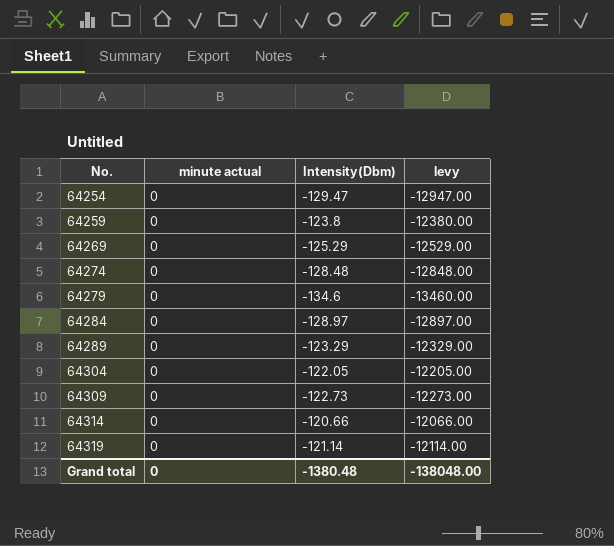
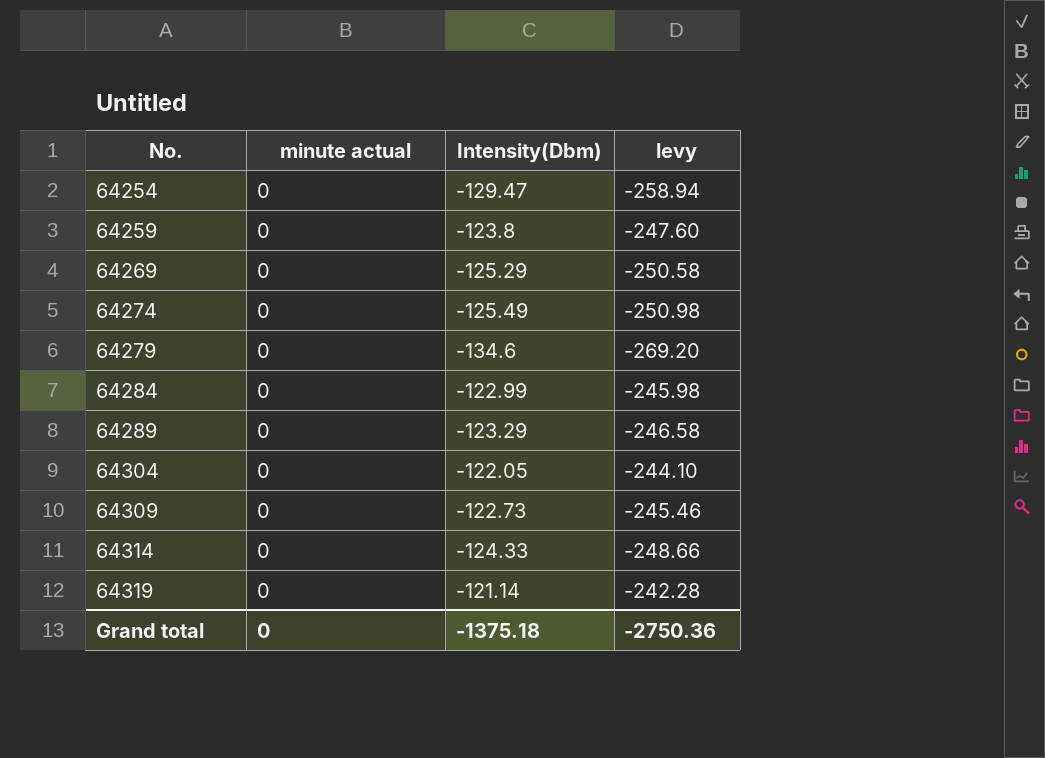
column levy | formula: [Intensity(Dbm)] * 100 -> [Intensity(Dbm)] * 2
64274 | Intensity(Dbm): -128.48 -> -125.49
64284 | Intensity(Dbm): -128.97 -> -122.99
64314 | Intensity(Dbm): -120.66 -> -124.33
Grand total | Intensity(Dbm): -1380.48 -> -1375.18
Grand total | levy: -138048.00 -> -2750.36

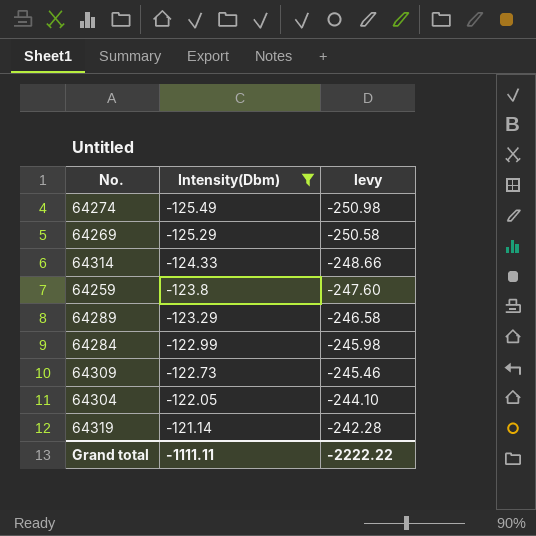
filter: none -> Intensity(Dbm) >= -125.49
row order: No. ascending -> Intensity(Dbm) ascending
column minute actual | position: 2 -> none
Grand total | Intensity(Dbm): -1375.18 -> -1111.11
Grand total | levy: -2750.36 -> -2222.22

